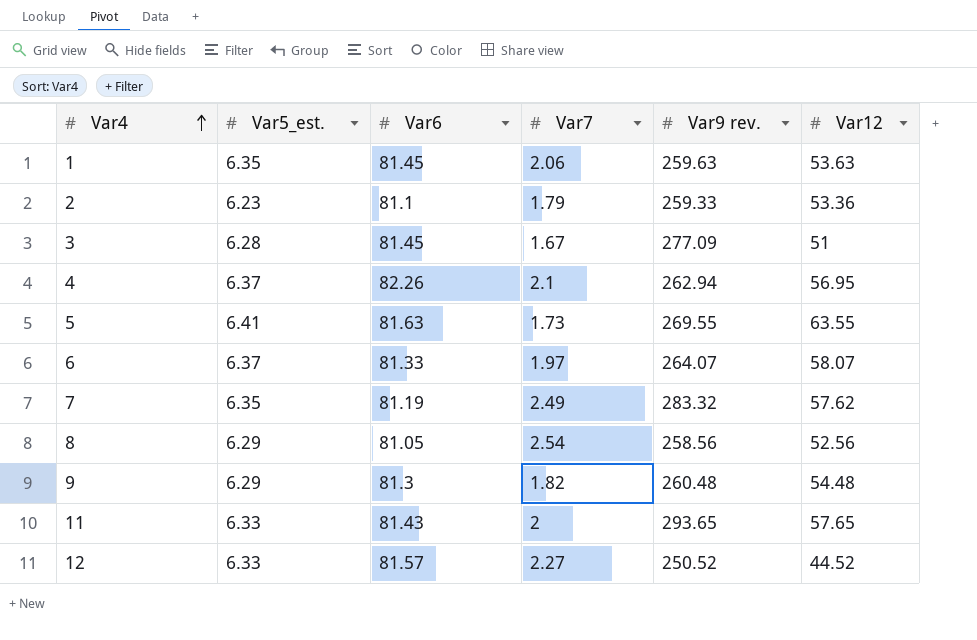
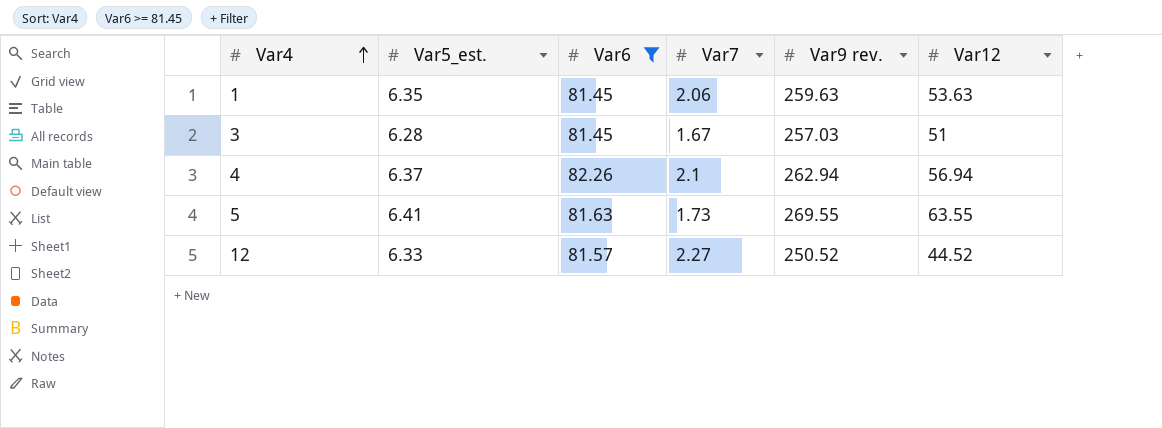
filter: none -> Var6 >= 81.45
3 | Var9 rev.: 277.09 -> 257.03
4 | Var12: 56.95 -> 56.94

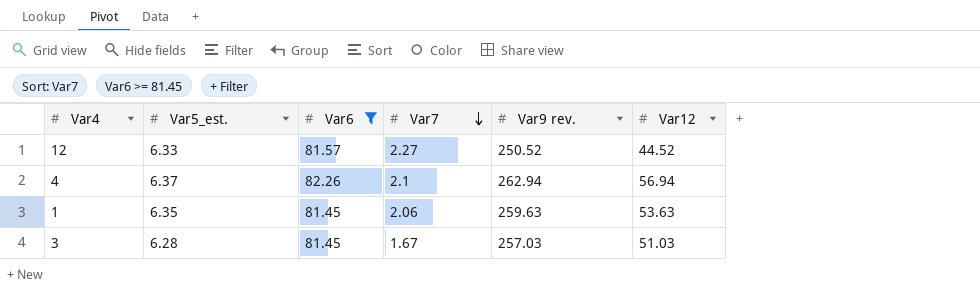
row order: Var4 ascending -> Var7 descending
row 5: 6.41 | 81.63 | 1.73 | 269.55 | 63.55 -> none
3 | Var12: 51 -> 51.03

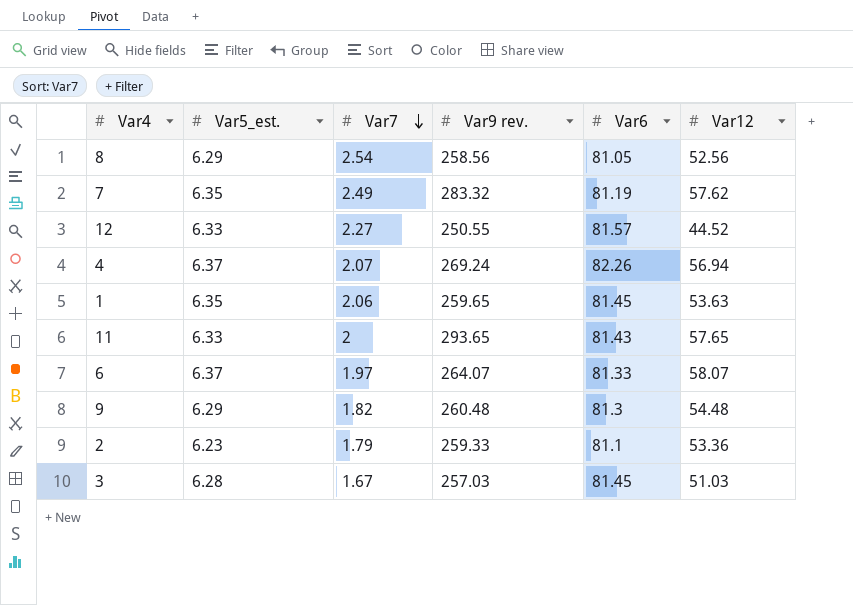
filter: Var6 >= 81.45 -> none
column Var6 | position: 3 -> 5
12 | Var9 rev.: 250.52 -> 250.55
4 | Var7: 2.1 -> 2.07
4 | Var9 rev.: 262.94 -> 269.24
1 | Var9 rev.: 259.63 -> 259.65

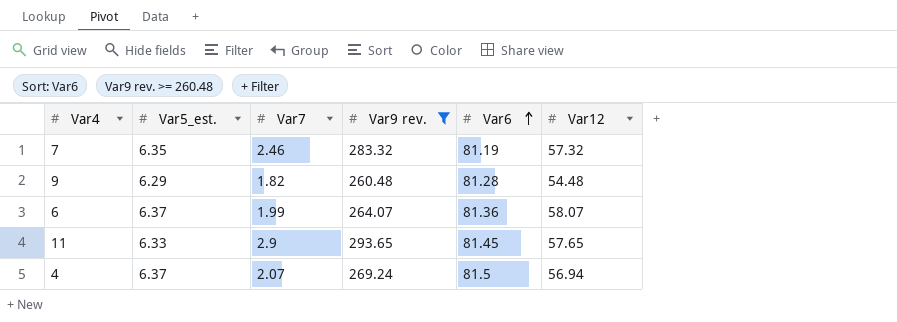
filter: none -> Var9 rev. >= 260.48
row order: Var7 descending -> Var6 ascending
7 | Var7: 2.49 -> 2.46
7 | Var12: 57.62 -> 57.32
9 | Var6: 81.3 -> 81.28
6 | Var7: 1.97 -> 1.99
6 | Var6: 81.33 -> 81.36
11 | Var7: 2 -> 2.9
11 | Var6: 81.43 -> 81.45
4 | Var6: 82.26 -> 81.5

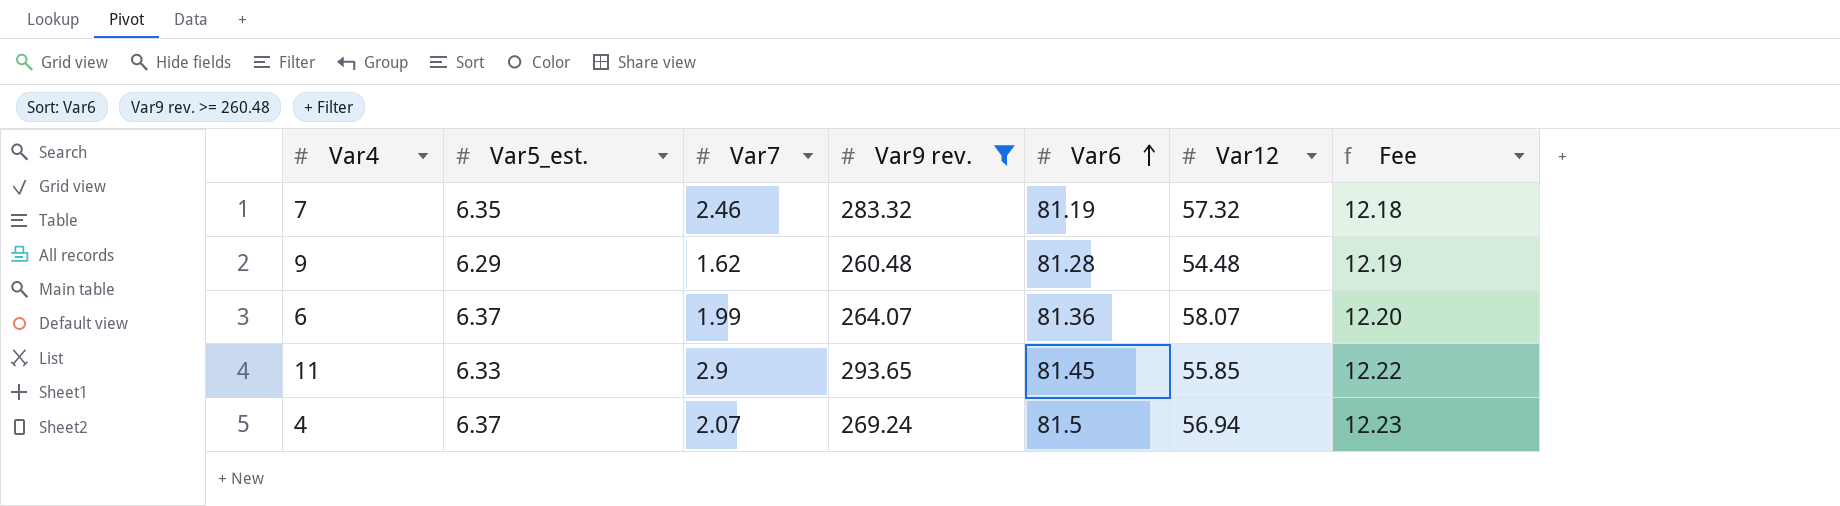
column Fee | formula: none -> [Var6] * 0.15
9 | Var7: 1.82 -> 1.62
11 | Var12: 57.65 -> 55.85

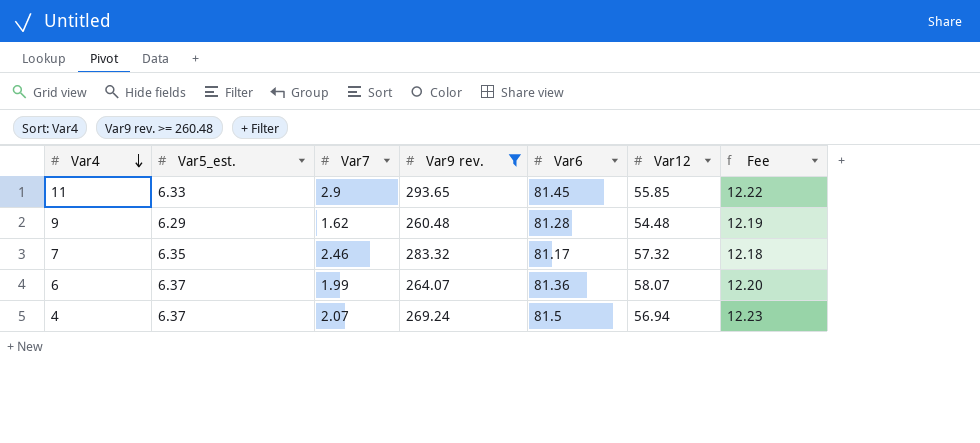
row order: Var6 ascending -> Var4 descending
7 | Var6: 81.19 -> 81.17

